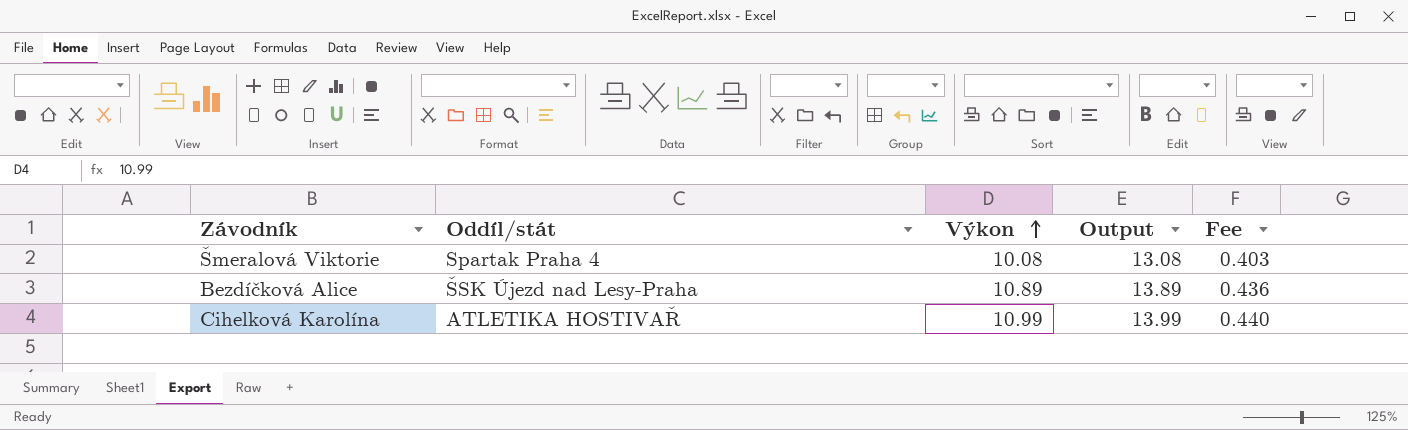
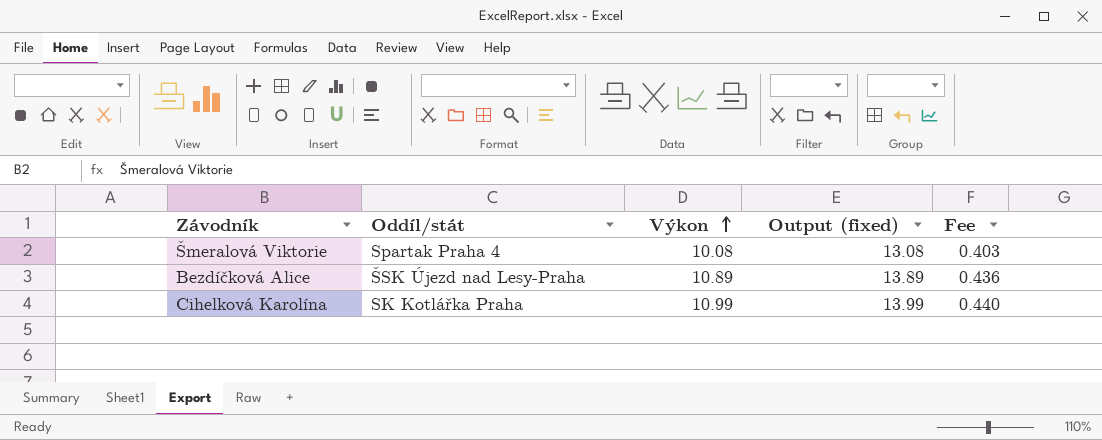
column name: Output -> Output (fixed)
Cihelková Karolína | Oddíl/stát: ATLETIKA HOSTIVAŘ -> SK Kotlářka Praha

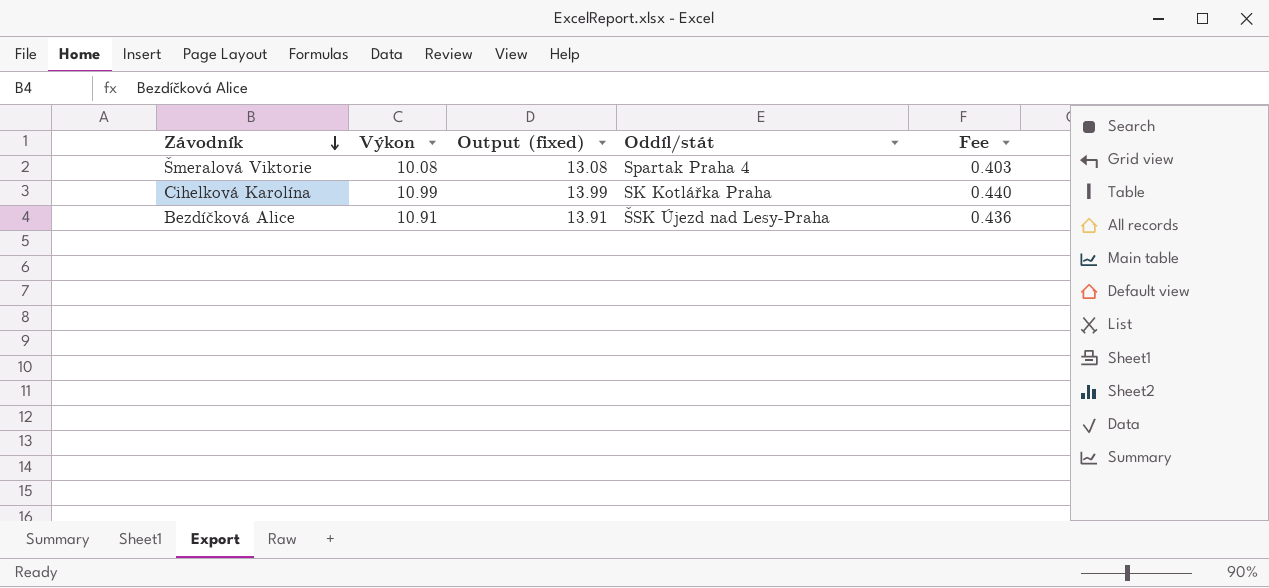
row order: Výkon ascending -> Závodník descending
column Oddíl/stát | position: 2 -> 4
Bezdíčková Alice | Výkon: 10.89 -> 10.91
Bezdíčková Alice | Output (fixed): 13.89 -> 13.91

